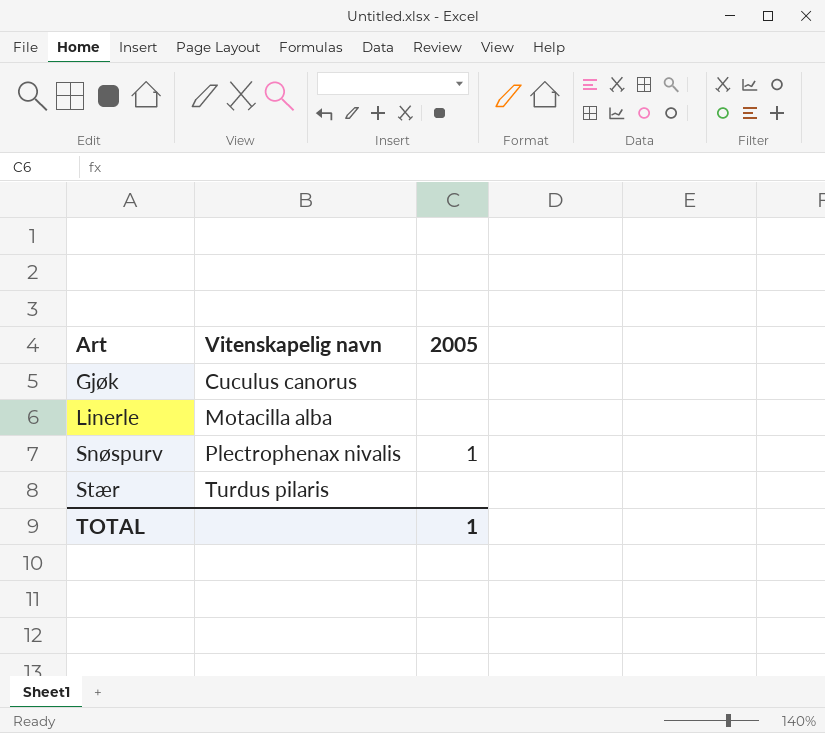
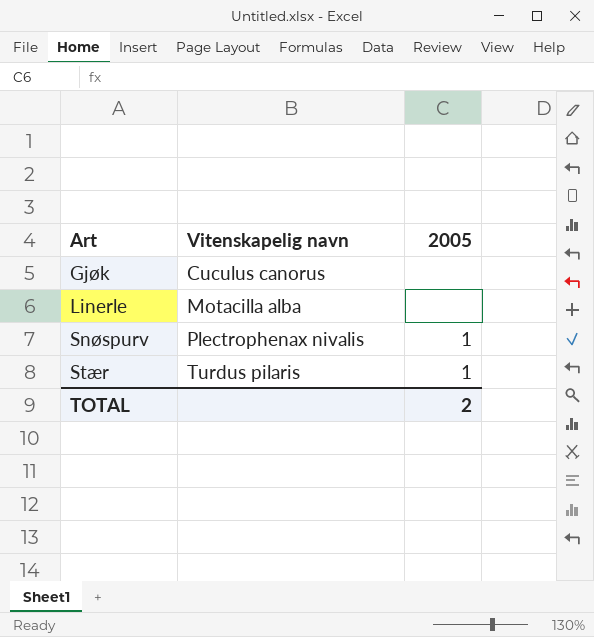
Stær | 2005: none -> 1
TOTAL | 2005: 1 -> 2

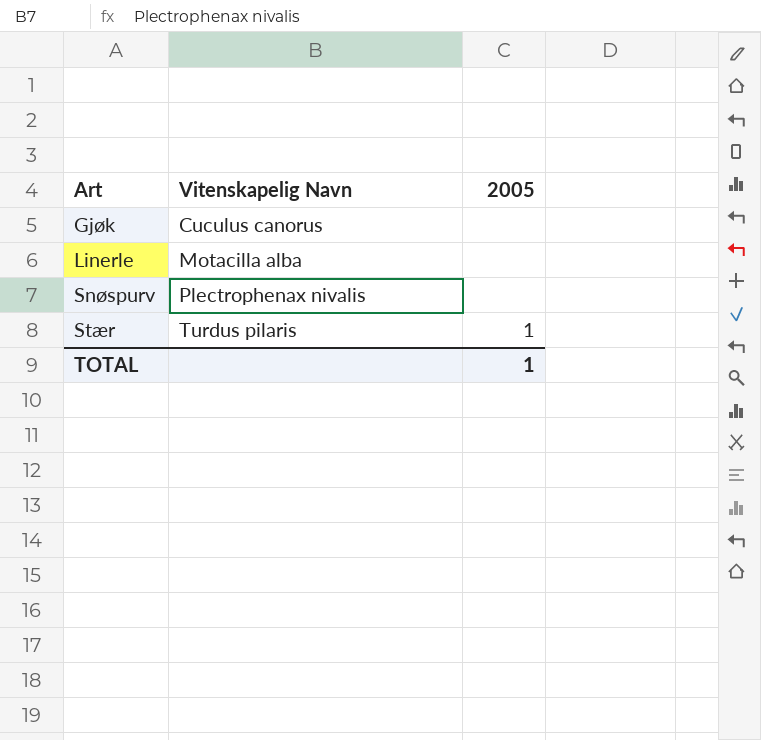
column name: Vitenskapelig navn -> Vitenskapelig Navn
Snøspurv | 2005: 1 -> none
TOTAL | 2005: 2 -> 1

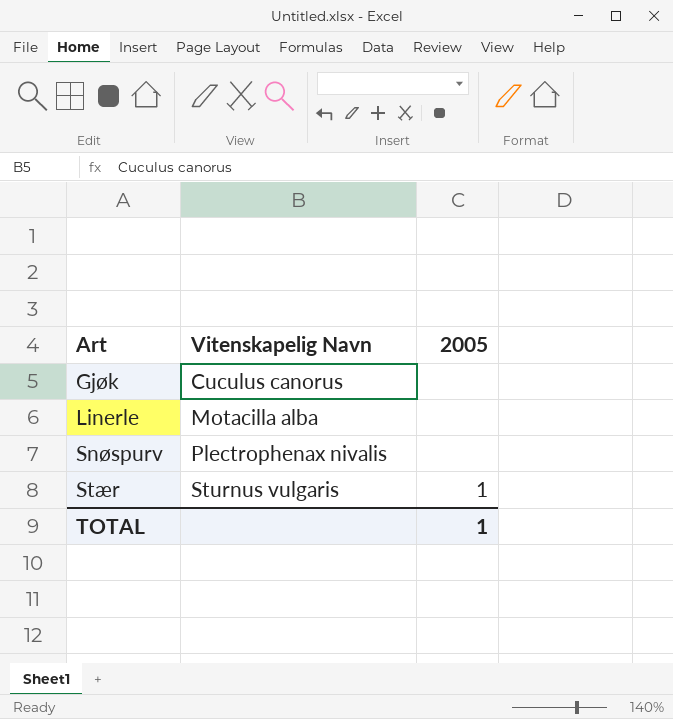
Stær | Vitenskapelig Navn: Turdus pilaris -> Sturnus vulgaris

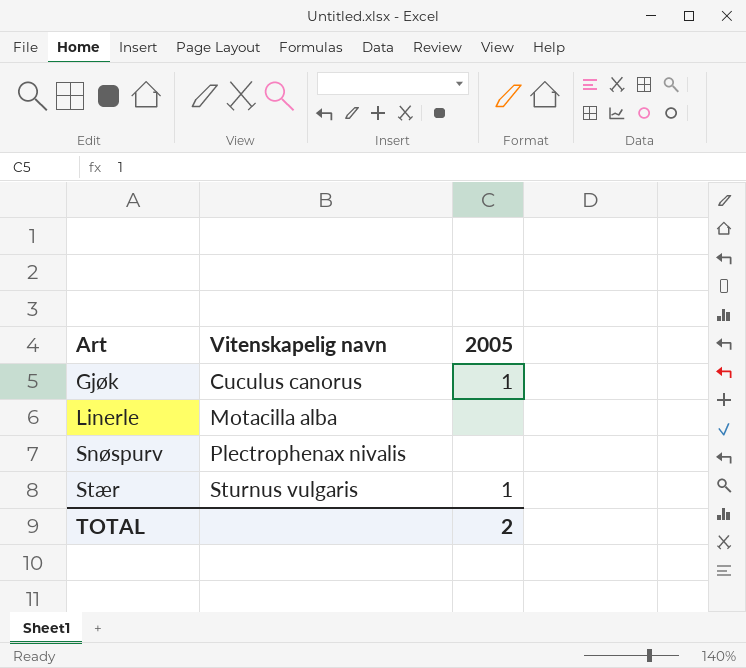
column name: Vitenskapelig Navn -> Vitenskapelig navn
Gjøk | 2005: none -> 1
TOTAL | 2005: 1 -> 2

